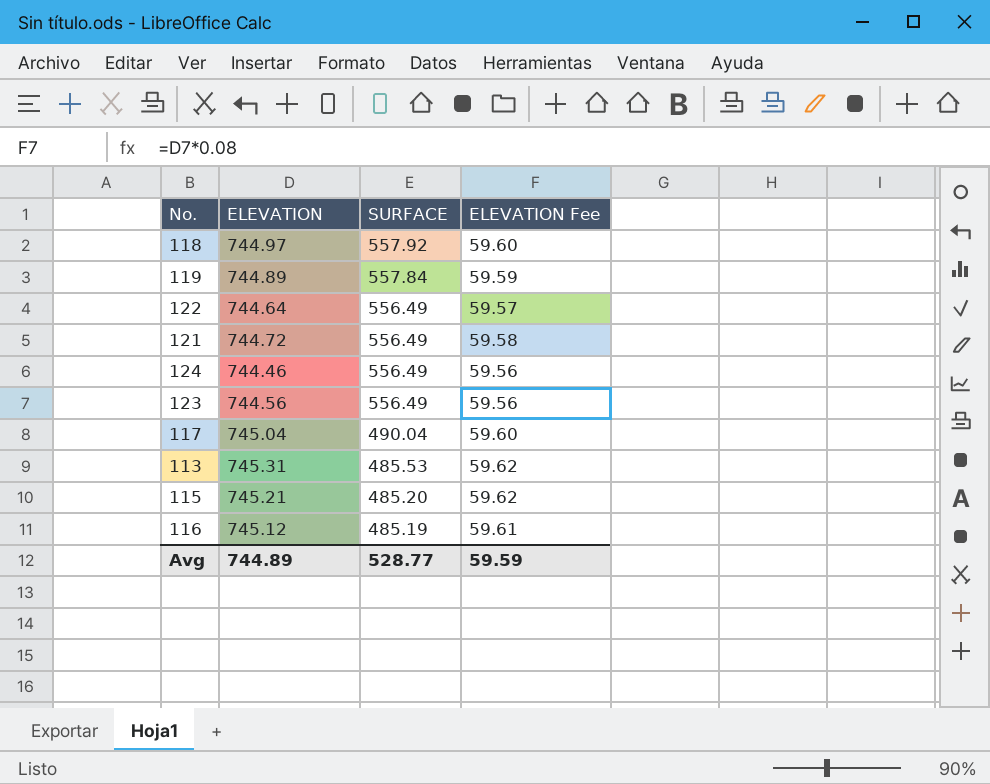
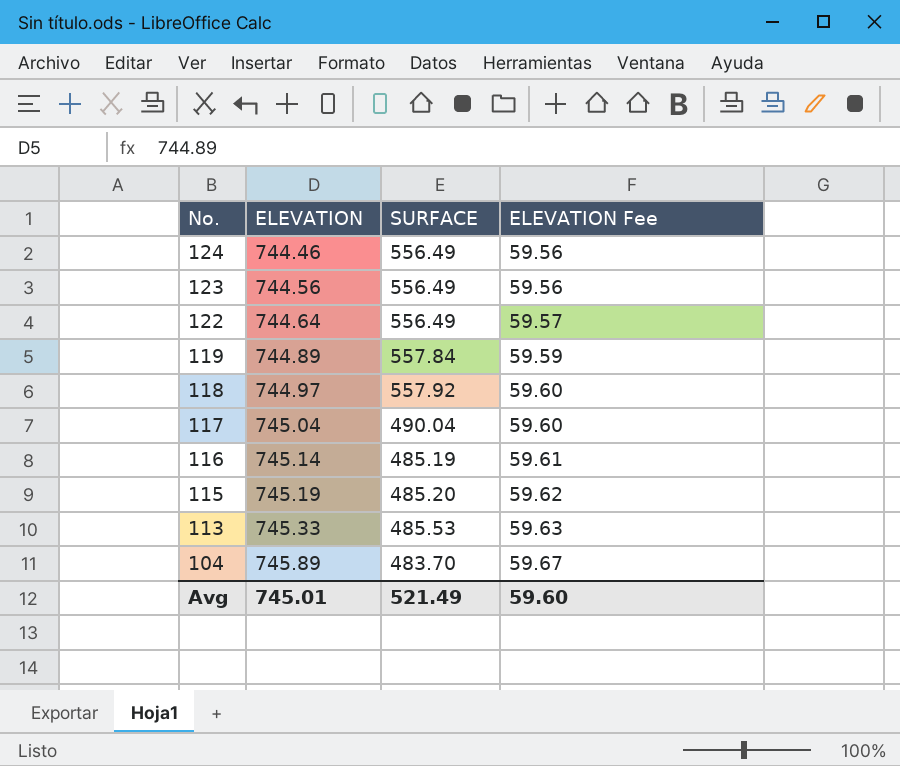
row order: SURFACE descending -> No. descending
row 121: 744.72 | 556.49 | 59.58 -> none
116 | ELEVATION: 745.12 -> 745.14
115 | ELEVATION: 745.21 -> 745.19
113 | ELEVATION: 745.31 -> 745.33
113 | ELEVATION Fee: 59.62 -> 59.63
row 104: none -> 745.89 | 483.70 | 59.67
Avg | ELEVATION: 744.89 -> 745.01
Avg | SURFACE: 528.77 -> 521.49
Avg | ELEVATION Fee: 59.59 -> 59.60

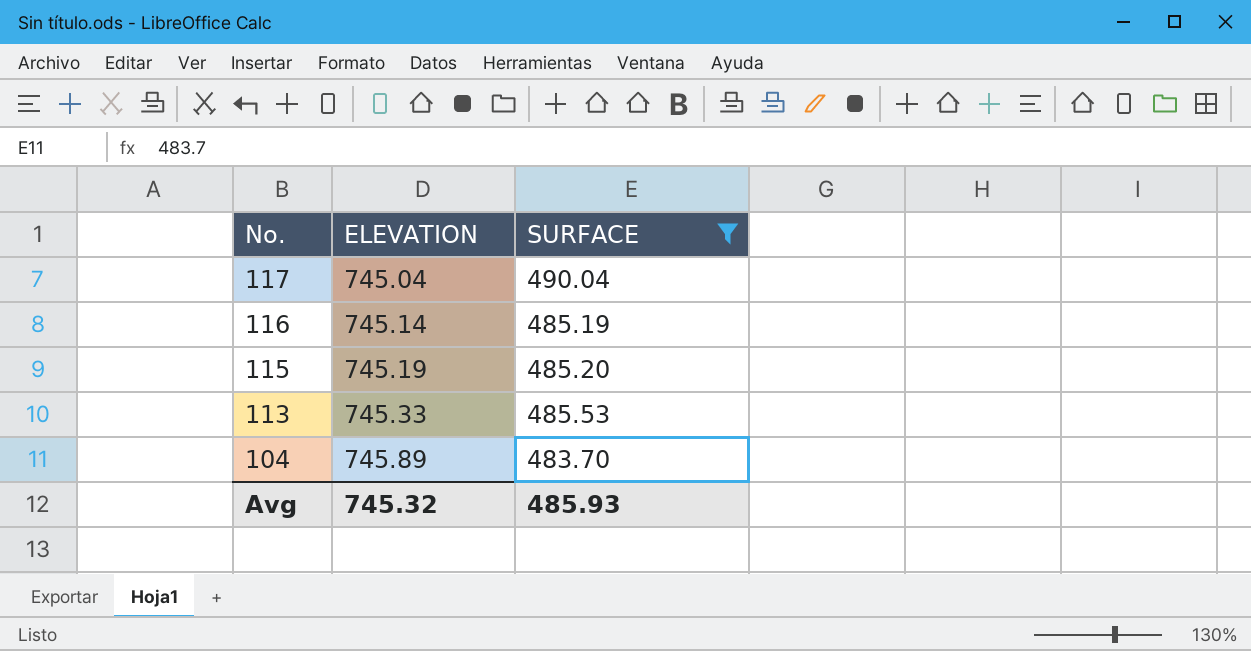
filter: none -> SURFACE <= 490.04
column ELEVATION Fee | formula: [ELEVATION] * 0.08 -> none
Avg | ELEVATION: 745.01 -> 745.32
Avg | SURFACE: 521.49 -> 485.93

